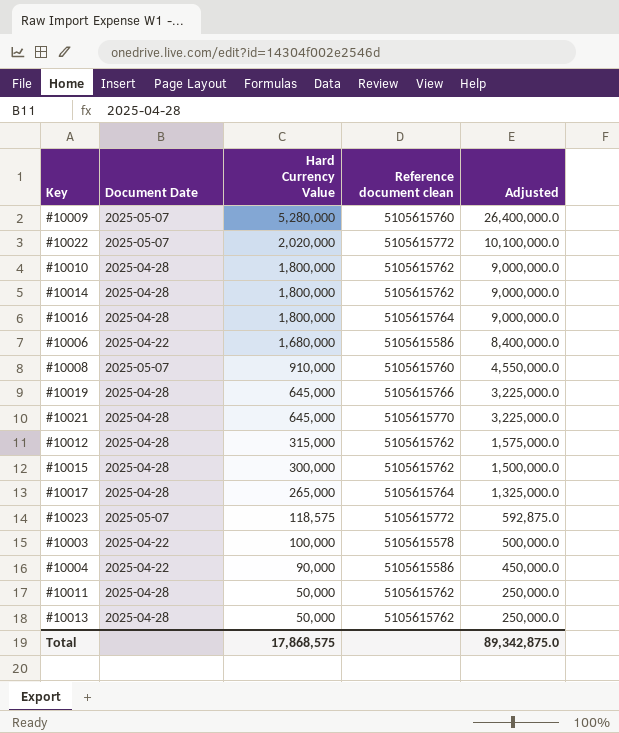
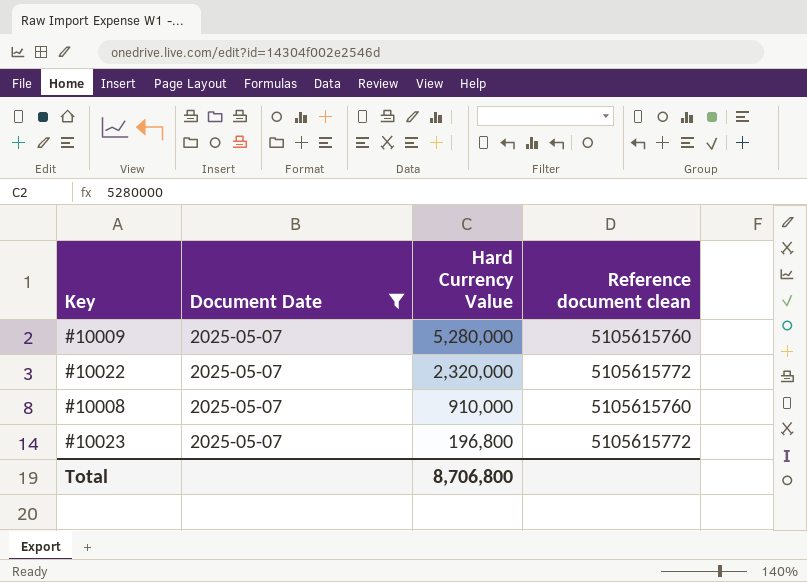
filter: none -> Document Date = 2025-05-07
column Adjusted | formula: [Hard Currency Value] * 5 -> none
#10022 | Hard Currency Value: 2,020,000 -> 2,320,000
#10023 | Hard Currency Value: 118,575 -> 196,800
Total | Hard Currency Value: 17,868,575 -> 8,706,800

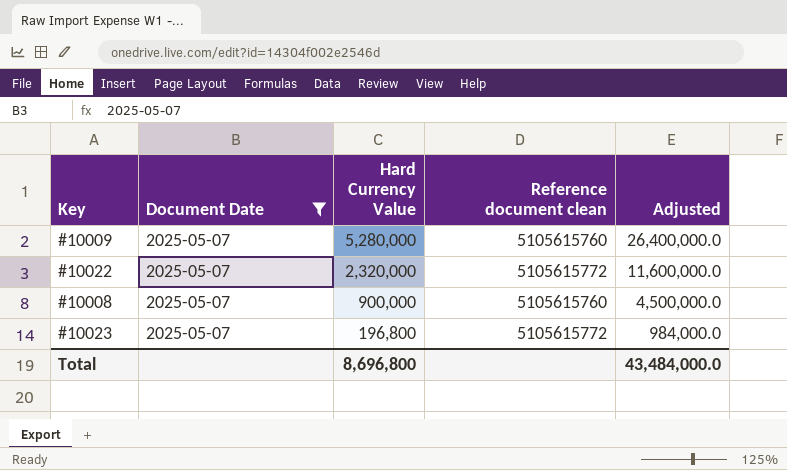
column Adjusted | formula: none -> [Hard Currency Value] * 5
#10008 | Hard Currency Value: 910,000 -> 900,000
Total | Hard Currency Value: 8,706,800 -> 8,696,800

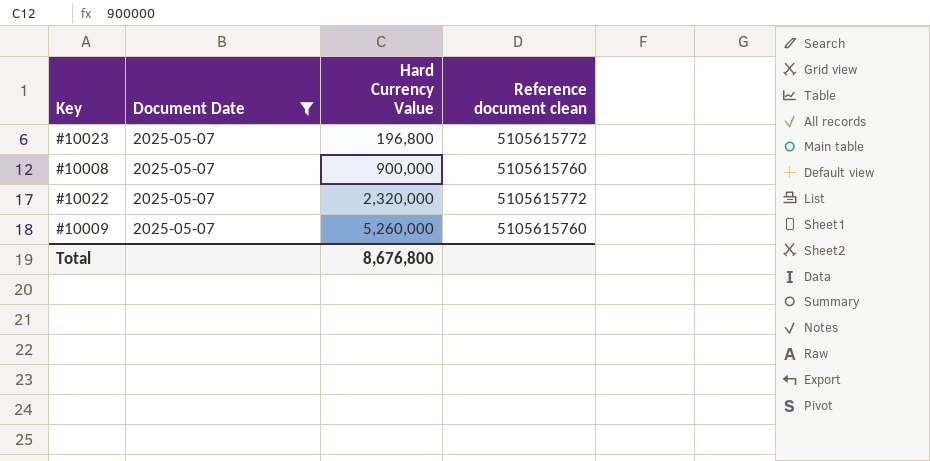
row order: Hard Currency Value descending -> Hard Currency Value ascending
column Adjusted | formula: [Hard Currency Value] * 5 -> none
#10009 | Hard Currency Value: 5,280,000 -> 5,260,000
Total | Hard Currency Value: 8,696,800 -> 8,676,800

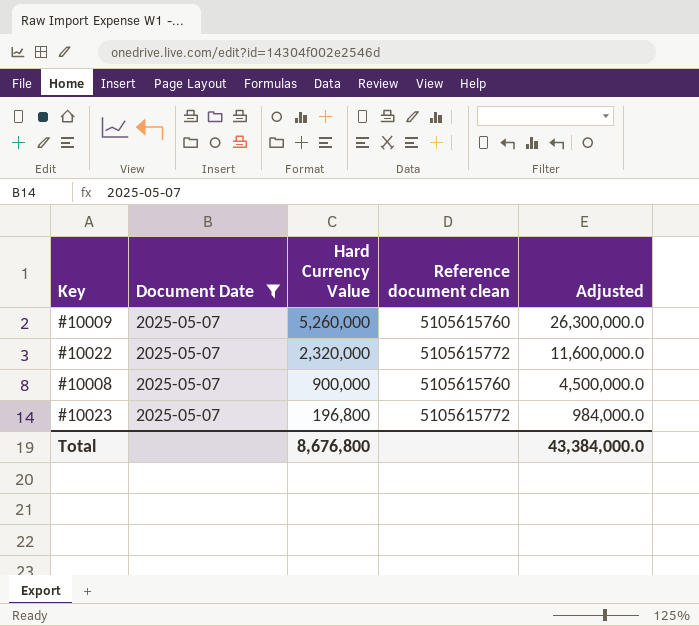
row order: Hard Currency Value ascending -> Hard Currency Value descending
column Adjusted | formula: none -> [Hard Currency Value] * 5

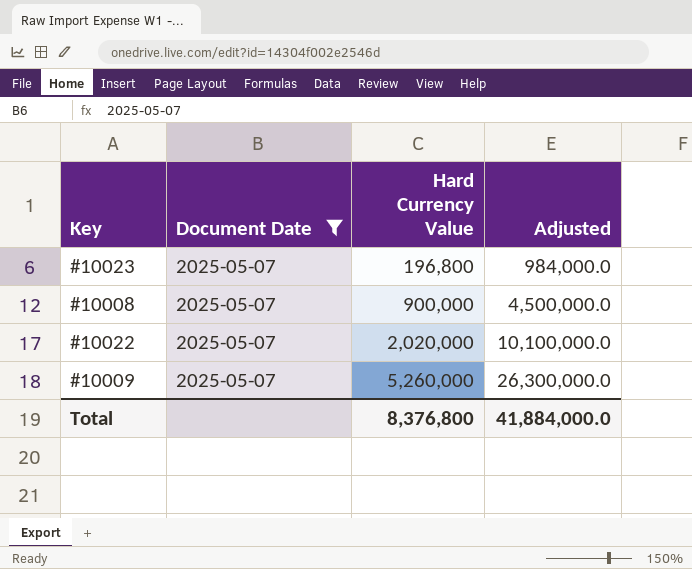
row order: Hard Currency Value descending -> Hard Currency Value ascending
column Reference document clean | position: 4 -> none
#10022 | Hard Currency Value: 2,320,000 -> 2,020,000
#10022 | Adjusted: 11,600,000.0 -> 10,100,000.0
Total | Hard Currency Value: 8,676,800 -> 8,376,800
Total | Adjusted: 43,384,000.0 -> 41,884,000.0

